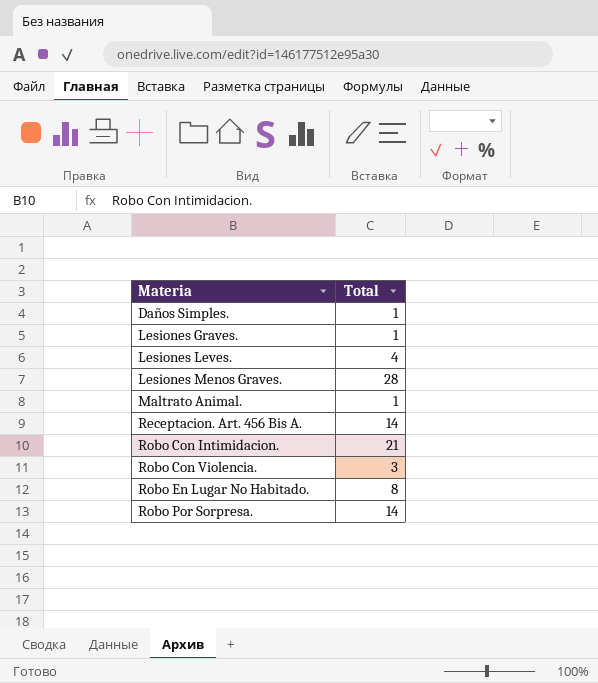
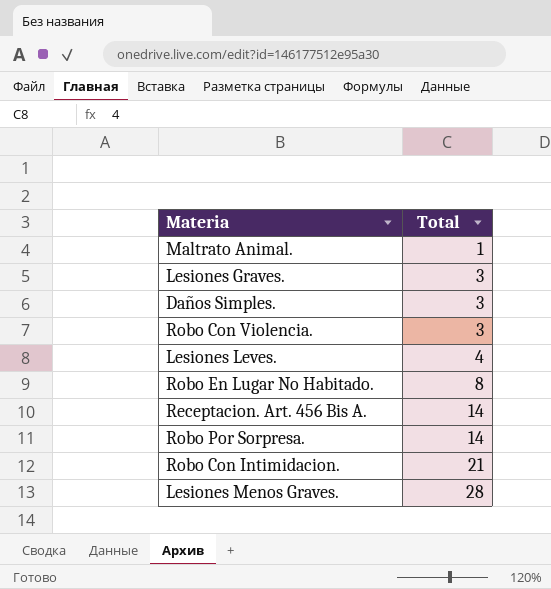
row order: Materia ascending -> Total ascending
Lesiones Graves. | Total: 1 -> 3
Daños Simples. | Total: 1 -> 3

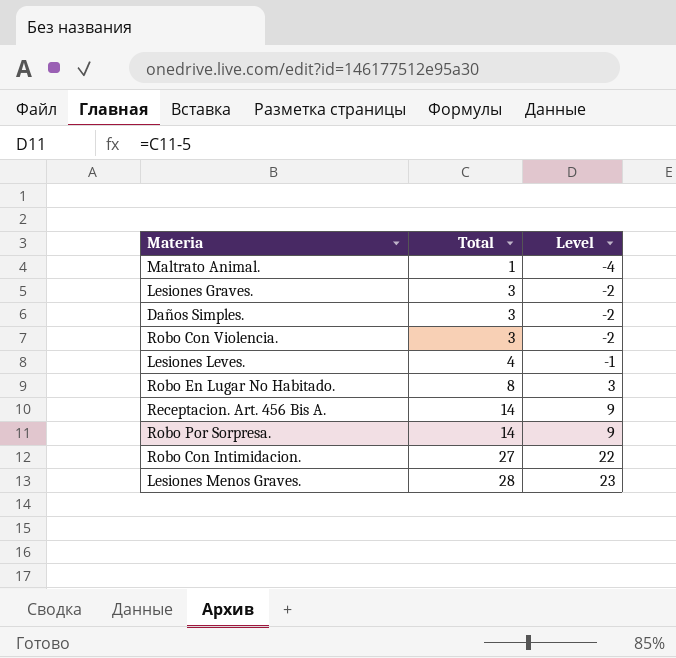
column Level | formula: none -> [Total] - 5
Robo Con Intimidacion. | Total: 21 -> 27

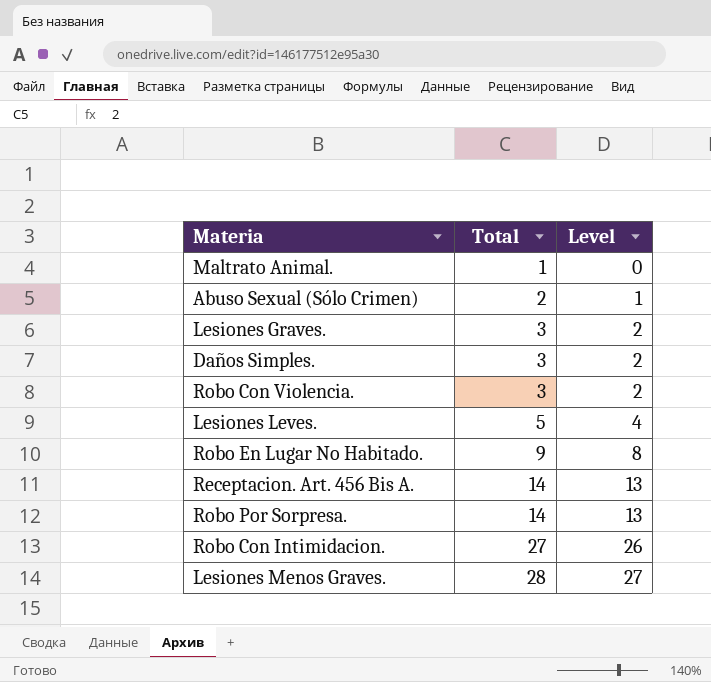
column Level | formula: [Total] - 5 -> [Total] - 1
row Abuso Sexual (Sólo Crimen): none -> 2 | 1
Lesiones Leves. | Total: 4 -> 5
Robo En Lugar No Habitado. | Total: 8 -> 9

